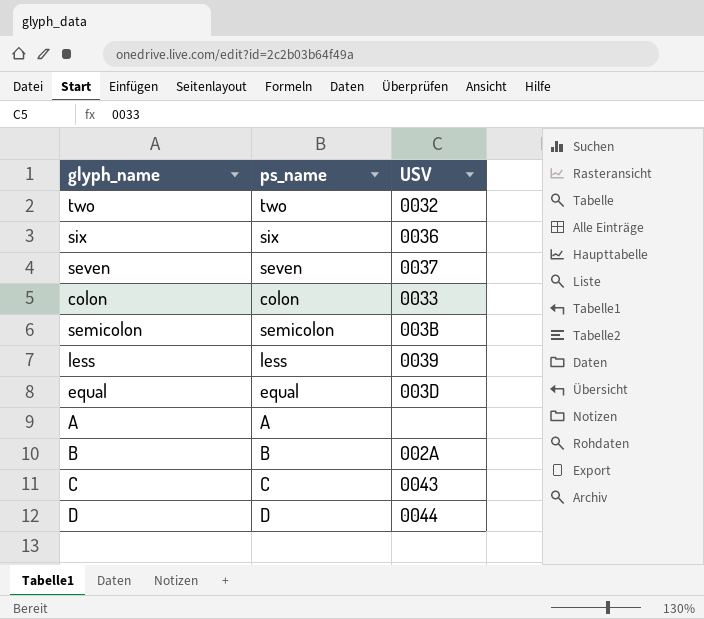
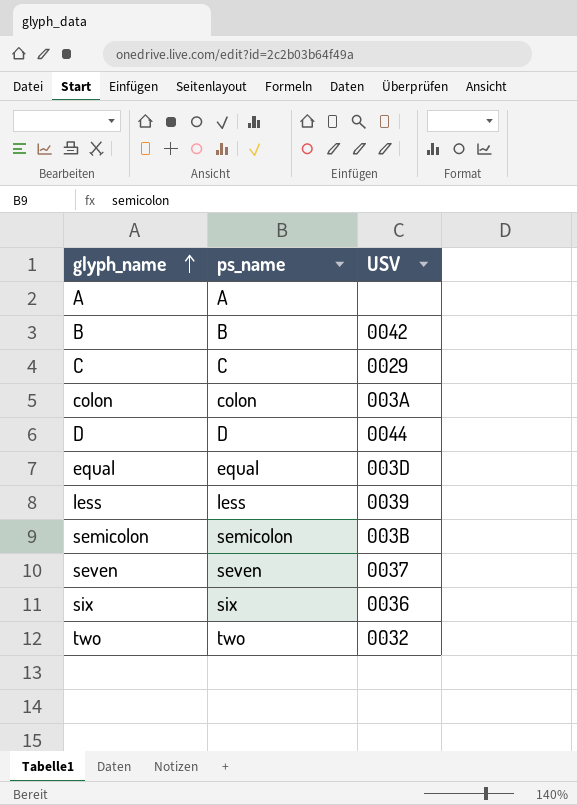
row order: none -> glyph_name ascending
B | USV: 002A -> 0042
C | USV: 0043 -> 0029
colon | USV: 0033 -> 003A

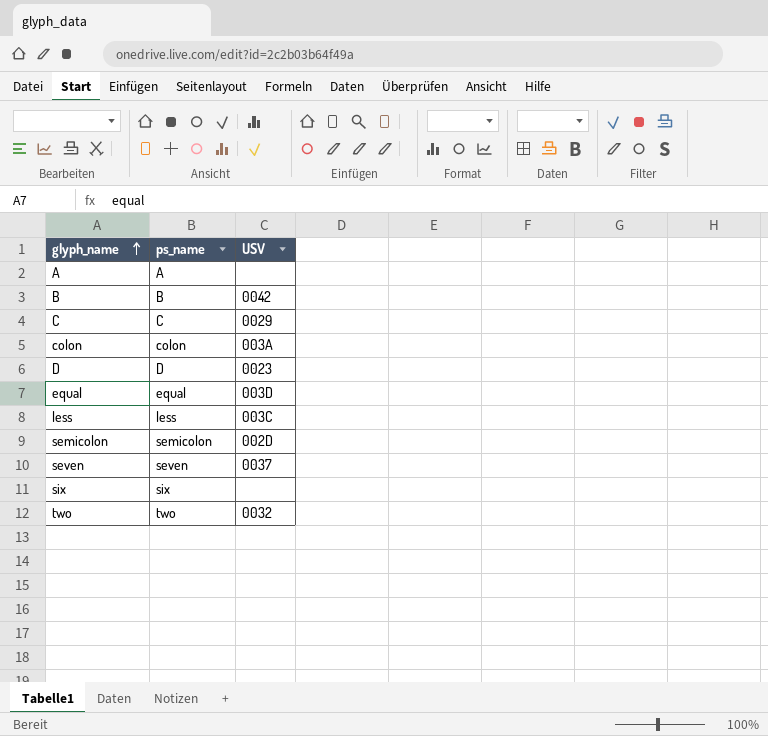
D | USV: 0044 -> 0023
less | USV: 0039 -> 003C
semicolon | USV: 003B -> 002D
six | USV: 0036 -> none

